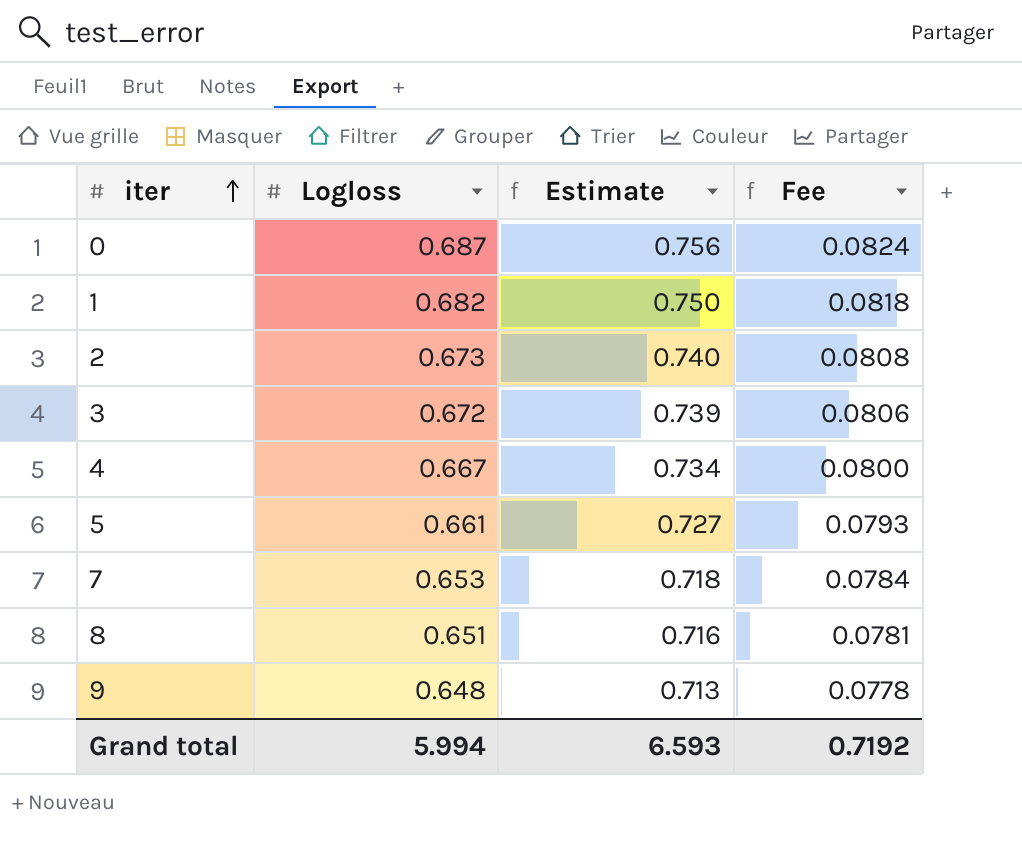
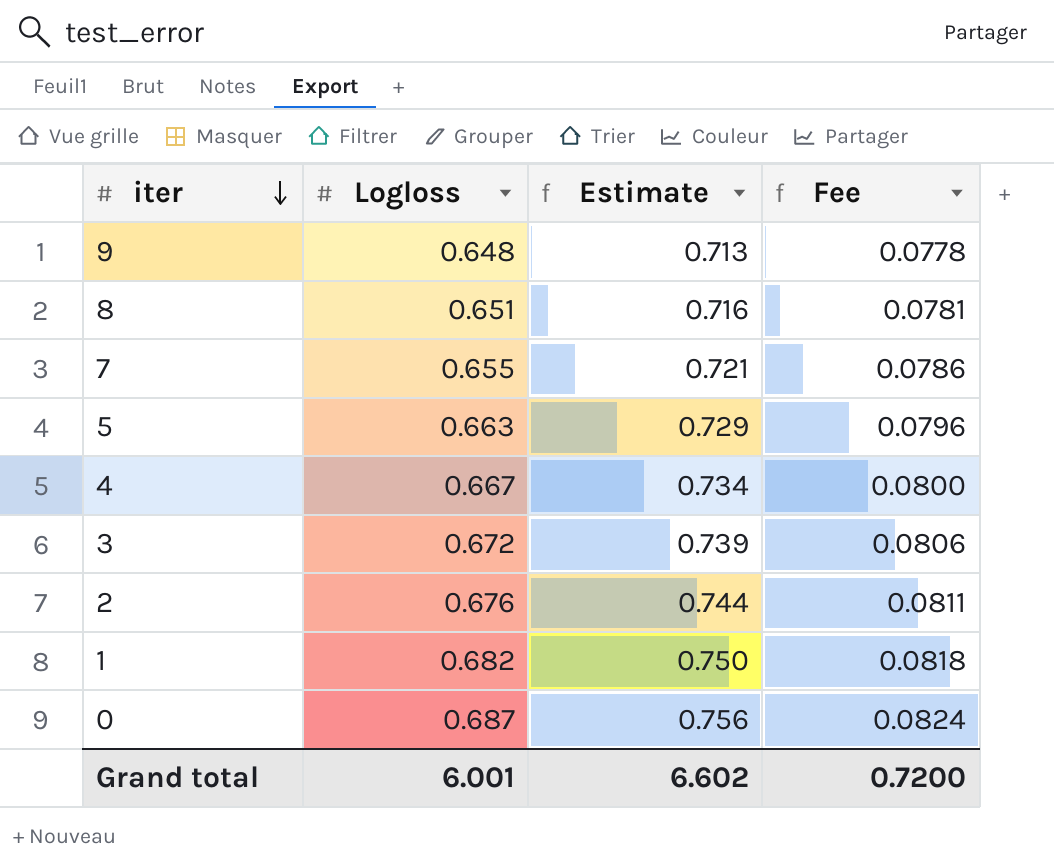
row order: iter ascending -> iter descending
7 | Logloss: 0.653 -> 0.655
7 | Estimate: 0.718 -> 0.721
7 | Fee: 0.0784 -> 0.0786
5 | Logloss: 0.661 -> 0.663
5 | Estimate: 0.727 -> 0.729
5 | Fee: 0.0793 -> 0.0796
2 | Logloss: 0.673 -> 0.676
2 | Estimate: 0.740 -> 0.744
2 | Fee: 0.0808 -> 0.0811
Grand total | Logloss: 5.994 -> 6.001
Grand total | Estimate: 6.593 -> 6.602
Grand total | Fee: 0.7192 -> 0.7200

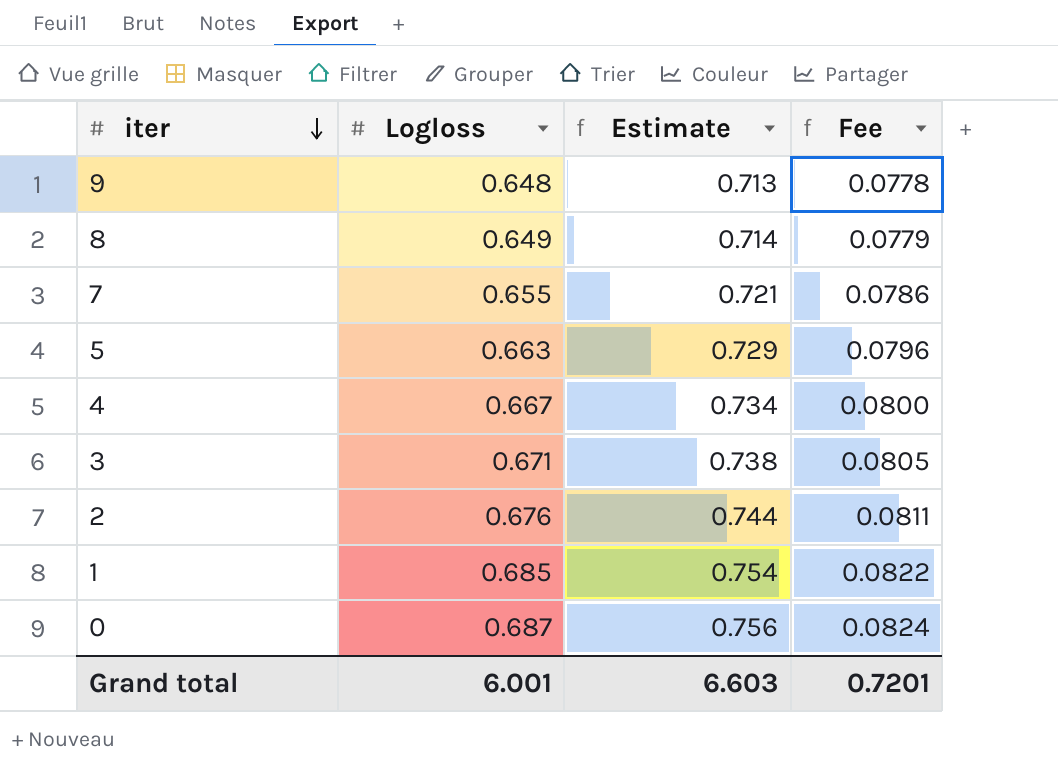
8 | Logloss: 0.651 -> 0.649
8 | Estimate: 0.716 -> 0.714
8 | Fee: 0.0781 -> 0.0779
3 | Logloss: 0.672 -> 0.671
3 | Estimate: 0.739 -> 0.738
3 | Fee: 0.0806 -> 0.0805
1 | Logloss: 0.682 -> 0.685
1 | Estimate: 0.750 -> 0.754
1 | Fee: 0.0818 -> 0.0822
Grand total | Estimate: 6.602 -> 6.603
Grand total | Fee: 0.7200 -> 0.7201

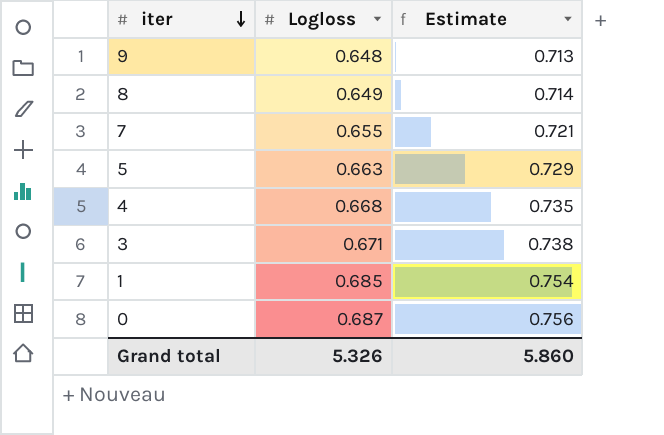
column Fee | formula: [Logloss] * 0.12 -> none
row 2: 0.676 | 0.744 | 0.0811 -> none
4 | Logloss: 0.667 -> 0.668
4 | Estimate: 0.734 -> 0.735
Grand total | Logloss: 6.001 -> 5.326
Grand total | Estimate: 6.603 -> 5.860

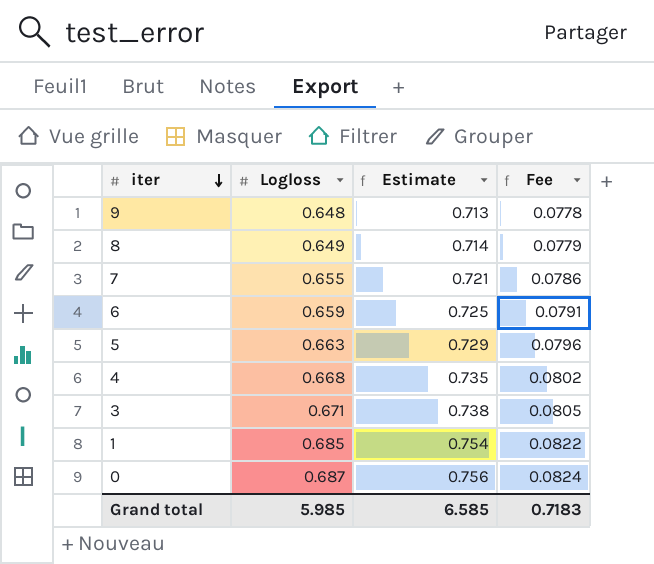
column Fee | formula: none -> [Logloss] * 0.12
row 6: none -> 0.659 | 0.725 | 0.0791
Grand total | Logloss: 5.326 -> 5.985
Grand total | Estimate: 5.860 -> 6.585

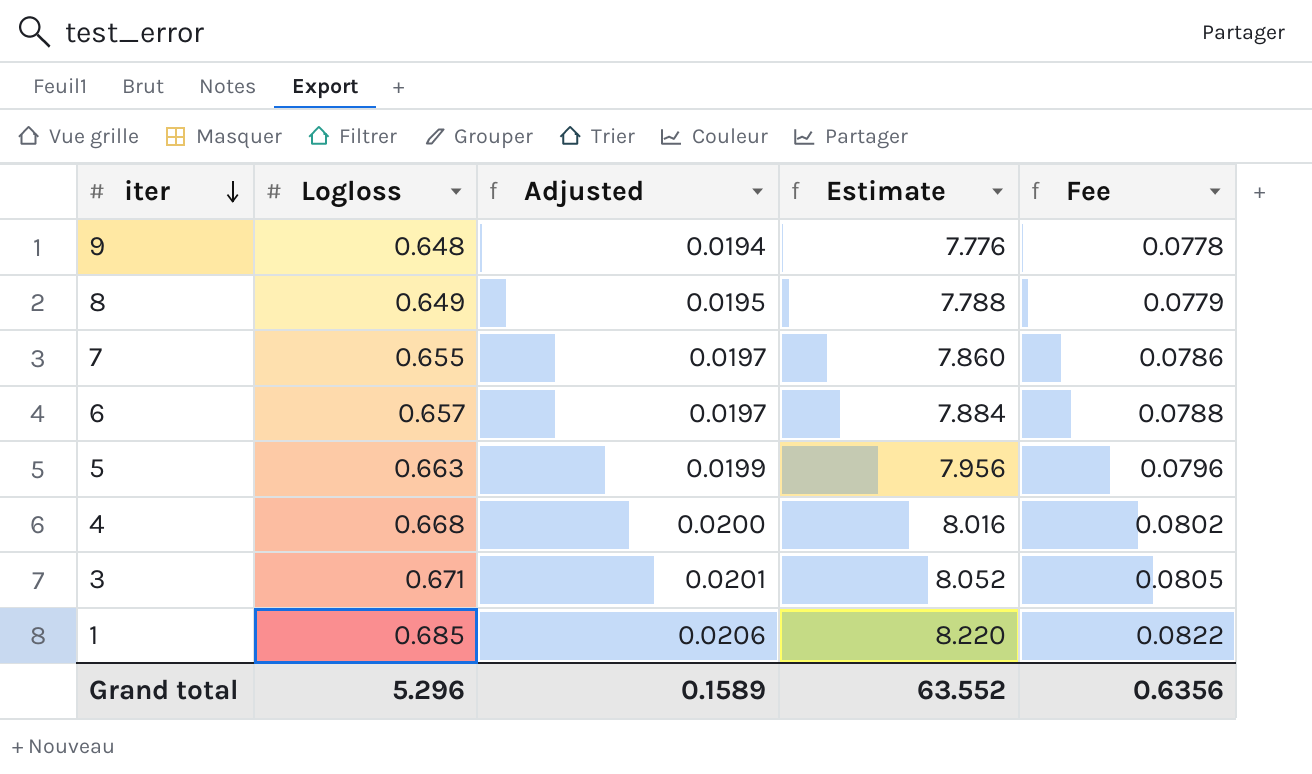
column Adjusted | formula: none -> [Logloss] * 0.03
column Estimate | formula: [Logloss] * 1.1 -> [Logloss] * 12
row 0: 0.687 | 0.756 | 0.0824 -> none
6 | Logloss: 0.659 -> 0.657
6 | Fee: 0.0791 -> 0.0788
Grand total | Logloss: 5.985 -> 5.296
Grand total | Estimate: 6.585 -> 63.552
Grand total | Fee: 0.7183 -> 0.6356

